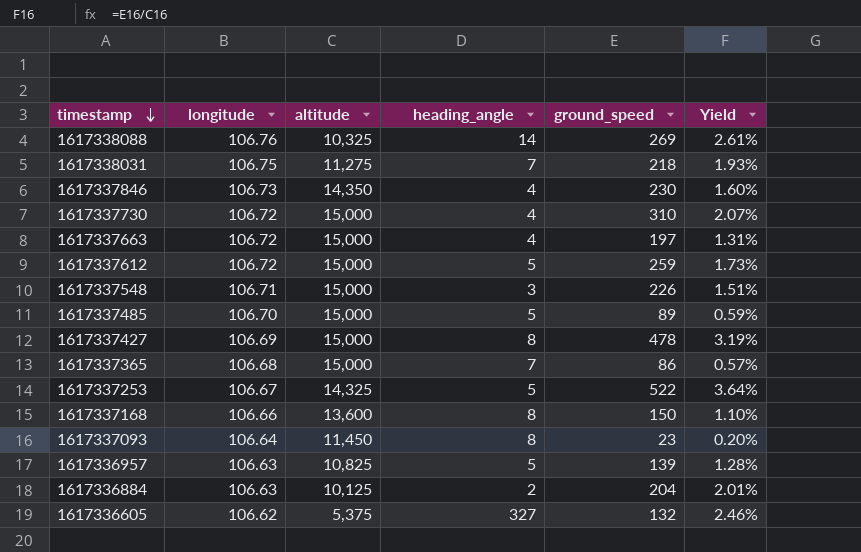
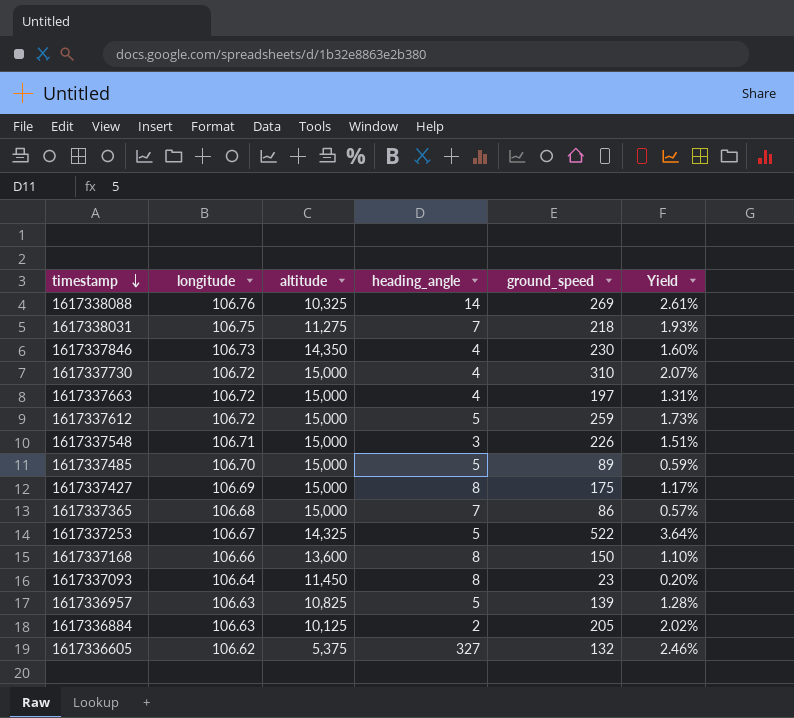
1617337427 | ground_speed: 478 -> 175
1617337427 | Yield: 3.19% -> 1.17%
1617336884 | ground_speed: 204 -> 205
1617336884 | Yield: 2.01% -> 2.02%

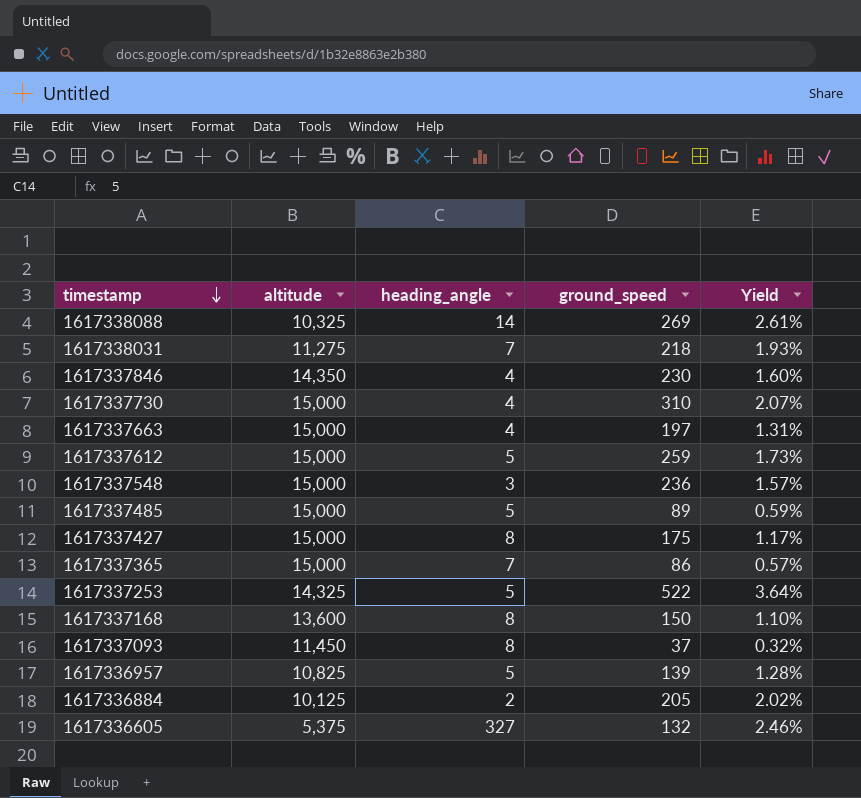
column longitude | position: 2 -> none
1617337548 | ground_speed: 226 -> 236
1617337548 | Yield: 1.51% -> 1.57%
1617337093 | ground_speed: 23 -> 37
1617337093 | Yield: 0.20% -> 0.32%

